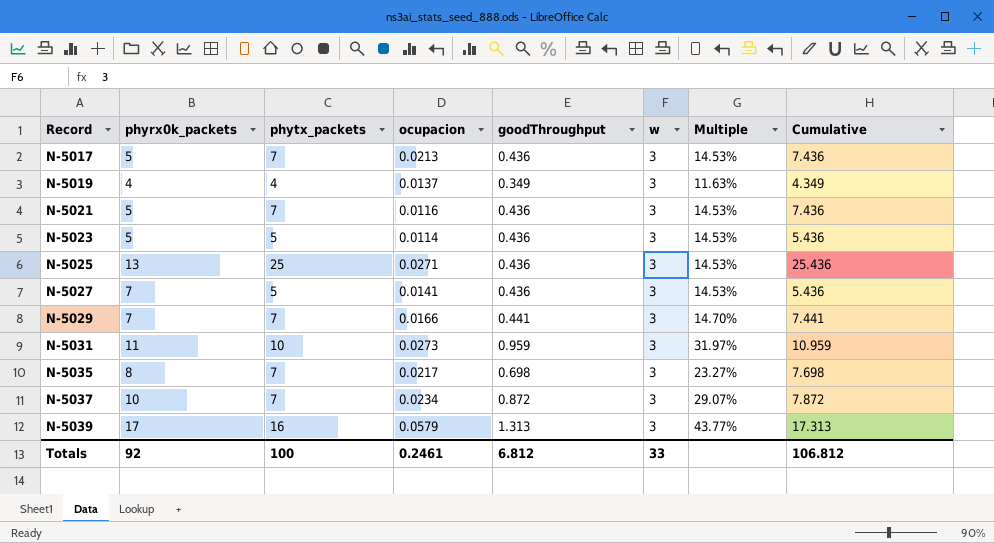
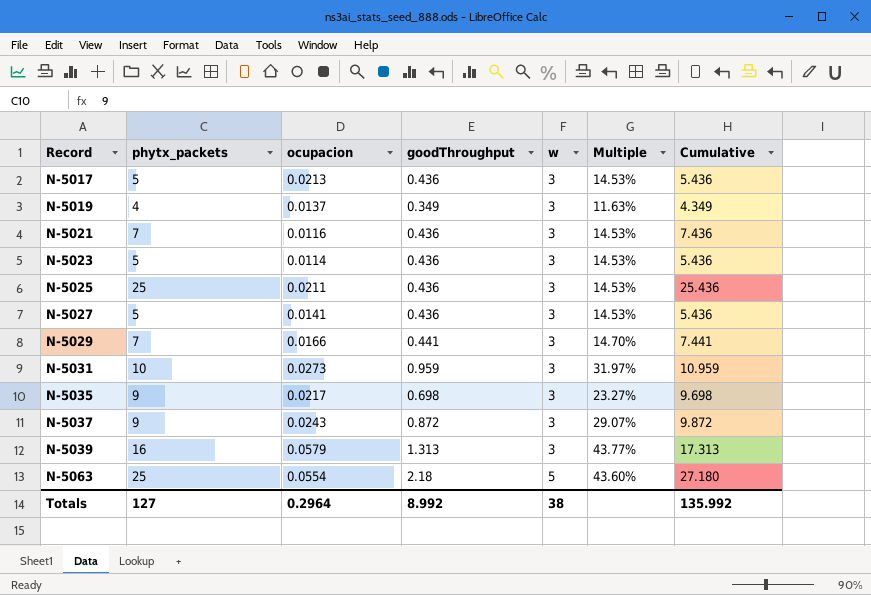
column phyrx0k_packets | position: 2 -> none
N-5017 | phytx_packets: 7 -> 5
N-5017 | Cumulative: 7.436 -> 5.436
N-5025 | ocupacion: 0.0271 -> 0.0211
N-5035 | phytx_packets: 7 -> 9
N-5035 | Cumulative: 7.698 -> 9.698
N-5037 | phytx_packets: 7 -> 9
N-5037 | ocupacion: 0.0234 -> 0.0243
N-5037 | Cumulative: 7.872 -> 9.872
row N-5063: none -> 25 | 0.0554 | 2.18 | 5 | 43.60% | 27.180
Totals | phytx_packets: 100 -> 127
Totals | ocupacion: 0.2461 -> 0.2964
Totals | goodThroughput: 6.812 -> 8.992
Totals | w: 33 -> 38
Totals | Cumulative: 106.812 -> 135.992

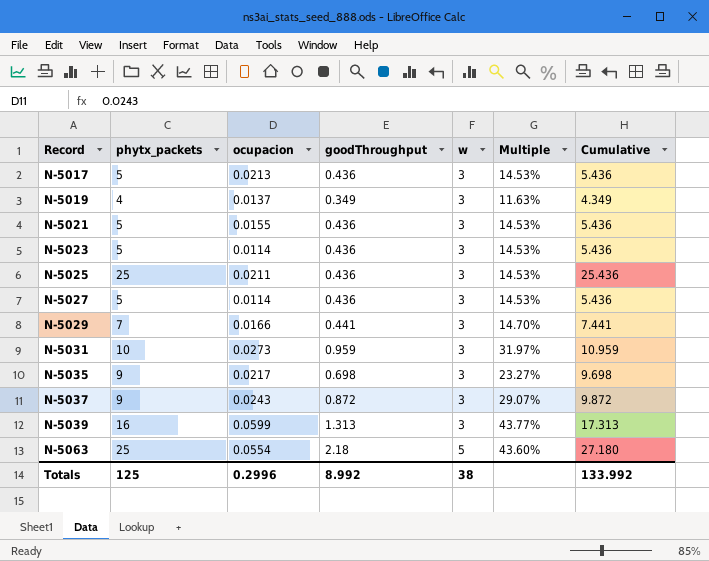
N-5021 | phytx_packets: 7 -> 5
N-5021 | ocupacion: 0.0116 -> 0.0155
N-5021 | Cumulative: 7.436 -> 5.436
N-5027 | ocupacion: 0.0141 -> 0.0114
N-5039 | ocupacion: 0.0579 -> 0.0599
Totals | phytx_packets: 127 -> 125
Totals | ocupacion: 0.2964 -> 0.2996
Totals | Cumulative: 135.992 -> 133.992

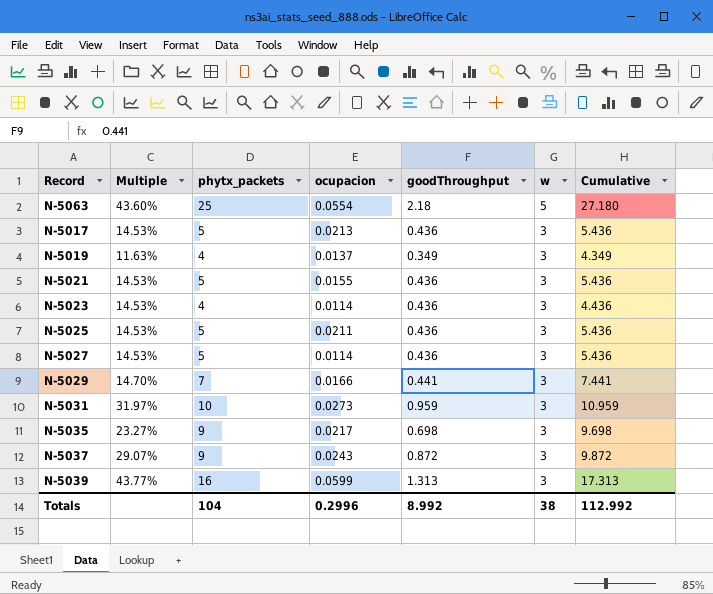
row order: Record ascending -> w descending
column Multiple | position: 6 -> 2
N-5023 | phytx_packets: 5 -> 4
N-5023 | Cumulative: 5.436 -> 4.436
N-5025 | phytx_packets: 25 -> 5
N-5025 | Cumulative: 25.436 -> 5.436
Totals | phytx_packets: 125 -> 104
Totals | Cumulative: 133.992 -> 112.992

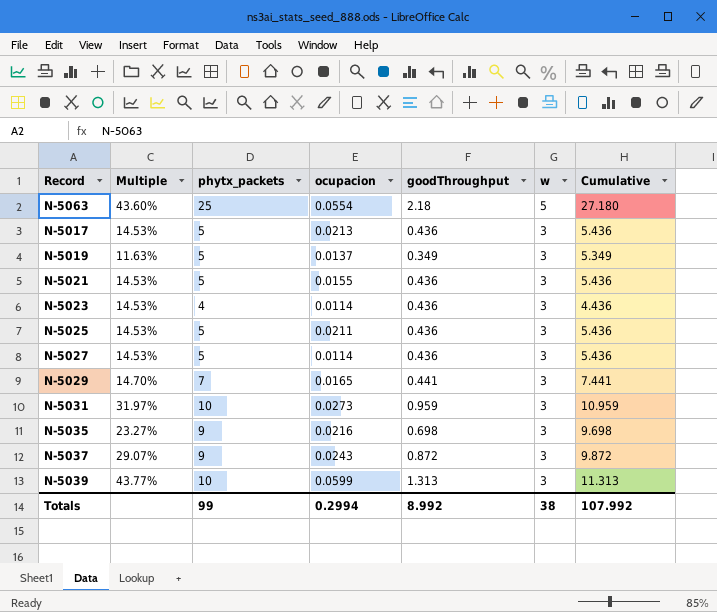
N-5019 | phytx_packets: 4 -> 5
N-5019 | Cumulative: 4.349 -> 5.349
N-5029 | ocupacion: 0.0166 -> 0.0165
N-5035 | ocupacion: 0.0217 -> 0.0216
N-5039 | phytx_packets: 16 -> 10
N-5039 | Cumulative: 17.313 -> 11.313
Totals | phytx_packets: 104 -> 99
Totals | ocupacion: 0.2996 -> 0.2994
Totals | Cumulative: 112.992 -> 107.992

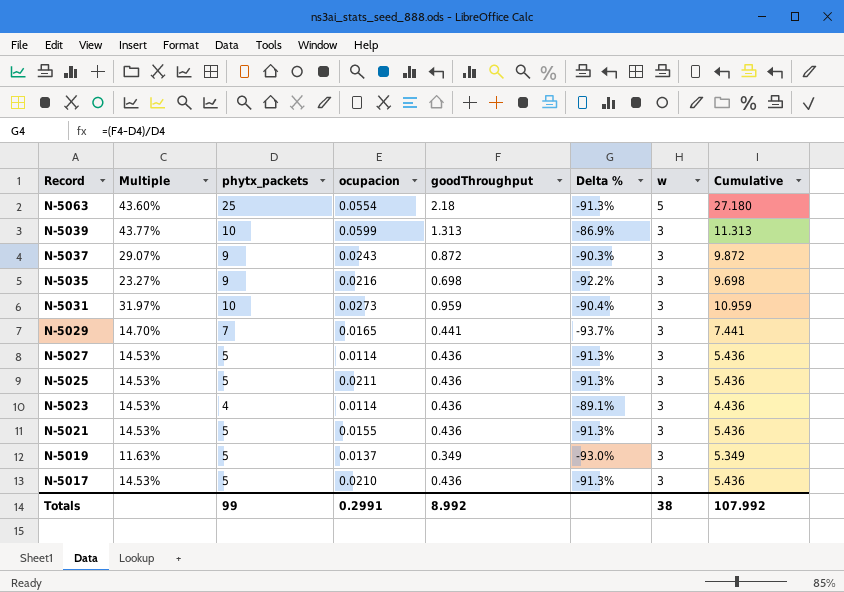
row order: w descending -> Record descending
column Delta % | formula: none -> ([goodThroughput] - [phytx_packets]) / [phytx_packets]
N-5017 | ocupacion: 0.0213 -> 0.0210
Totals | ocupacion: 0.2994 -> 0.2991

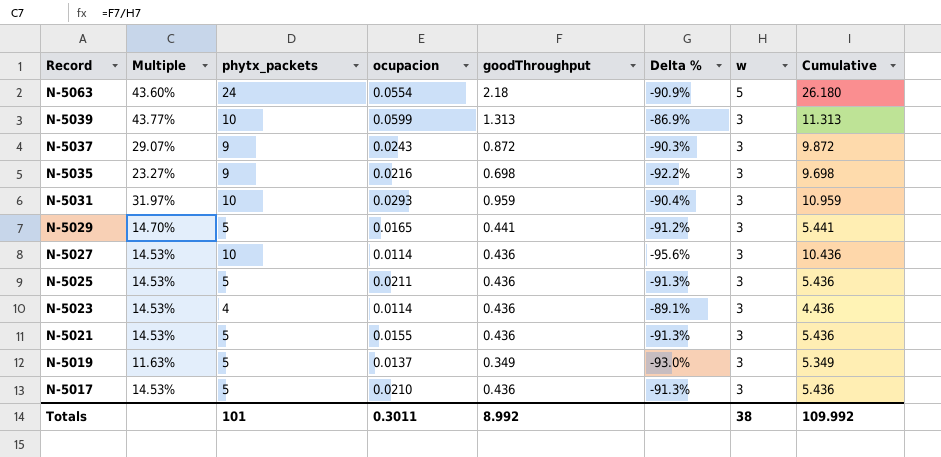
N-5063 | phytx_packets: 25 -> 24
N-5063 | Delta %: -91.3% -> -90.9%
N-5063 | Cumulative: 27.180 -> 26.180
N-5031 | ocupacion: 0.0273 -> 0.0293
N-5029 | phytx_packets: 7 -> 5
N-5029 | Delta %: -93.7% -> -91.2%
N-5029 | Cumulative: 7.441 -> 5.441
N-5027 | phytx_packets: 5 -> 10
N-5027 | Delta %: -91.3% -> -95.6%
N-5027 | Cumulative: 5.436 -> 10.436
Totals | phytx_packets: 99 -> 101
Totals | ocupacion: 0.2991 -> 0.3011
Totals | Cumulative: 107.992 -> 109.992

